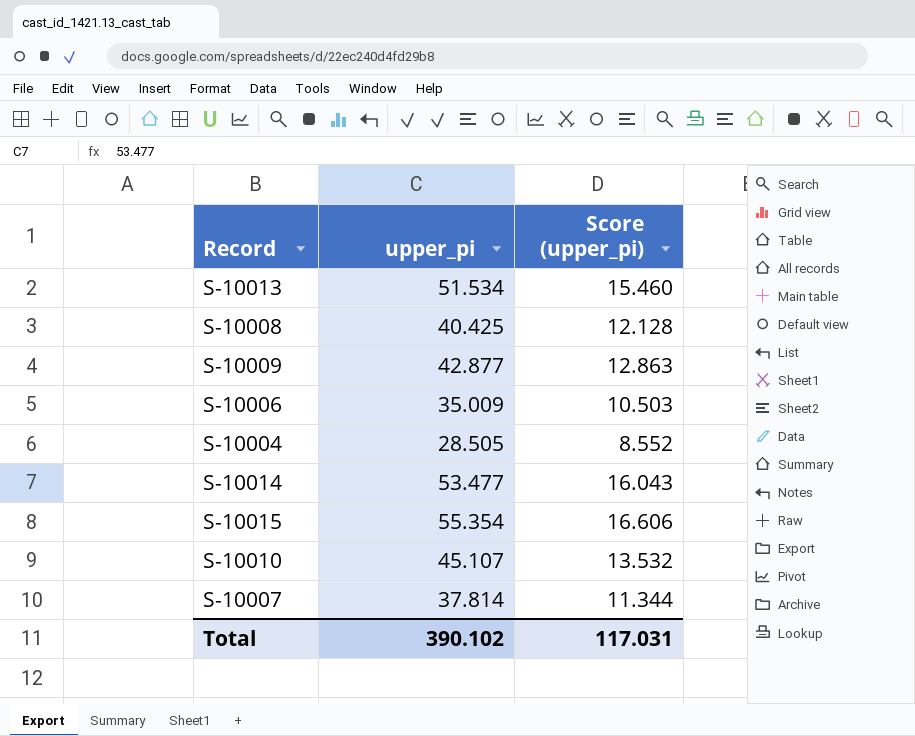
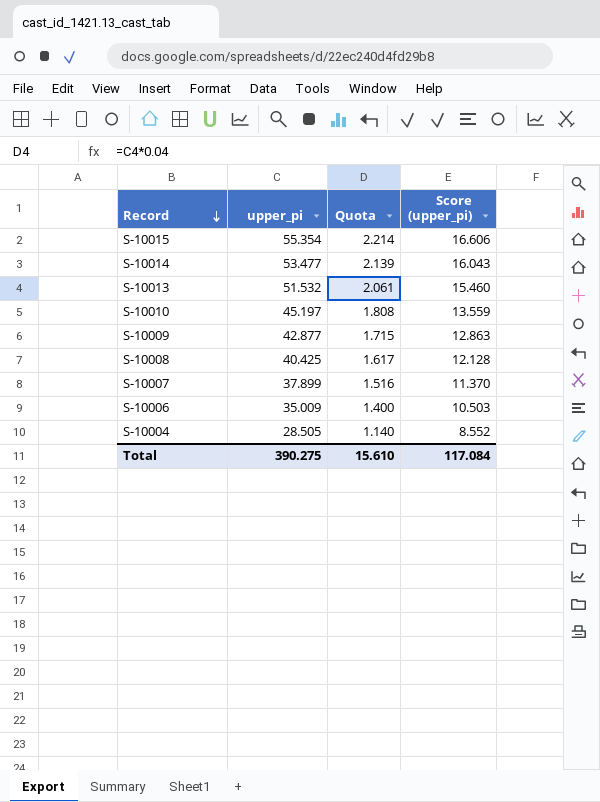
row order: none -> Record descending
column Quota | formula: none -> [upper_pi] * 0.04
S-10013 | upper_pi: 51.534 -> 51.532
S-10010 | upper_pi: 45.107 -> 45.197
S-10010 | Score (upper_pi): 13.532 -> 13.559
S-10007 | upper_pi: 37.814 -> 37.899
S-10007 | Score (upper_pi): 11.344 -> 11.370
Total | upper_pi: 390.102 -> 390.275
Total | Score (upper_pi): 117.031 -> 117.084

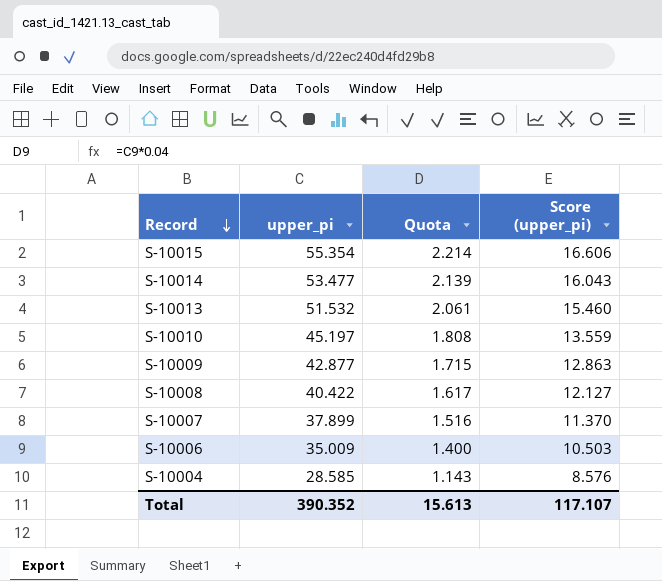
S-10008 | upper_pi: 40.425 -> 40.422
S-10008 | Score (upper_pi): 12.128 -> 12.127
S-10004 | upper_pi: 28.505 -> 28.585
S-10004 | Quota: 1.140 -> 1.143
S-10004 | Score (upper_pi): 8.552 -> 8.576
Total | upper_pi: 390.275 -> 390.352
Total | Quota: 15.610 -> 15.613
Total | Score (upper_pi): 117.084 -> 117.107

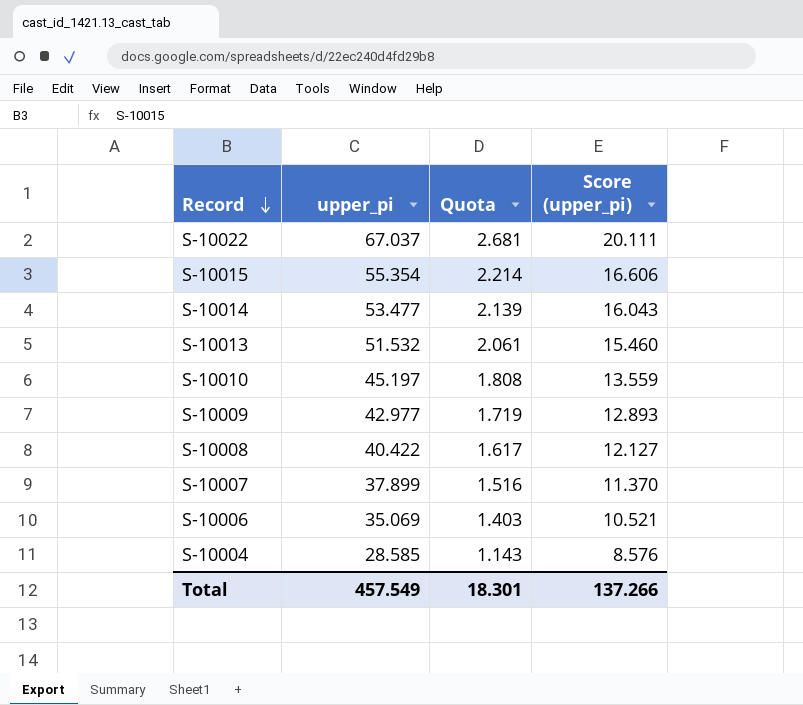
row S-10022: none -> 67.037 | 2.681 | 20.111
S-10009 | upper_pi: 42.877 -> 42.977
S-10009 | Quota: 1.715 -> 1.719
S-10009 | Score (upper_pi): 12.863 -> 12.893
S-10006 | upper_pi: 35.009 -> 35.069
S-10006 | Quota: 1.400 -> 1.403
S-10006 | Score (upper_pi): 10.503 -> 10.521
Total | upper_pi: 390.352 -> 457.549
Total | Quota: 15.613 -> 18.301
Total | Score (upper_pi): 117.107 -> 137.266

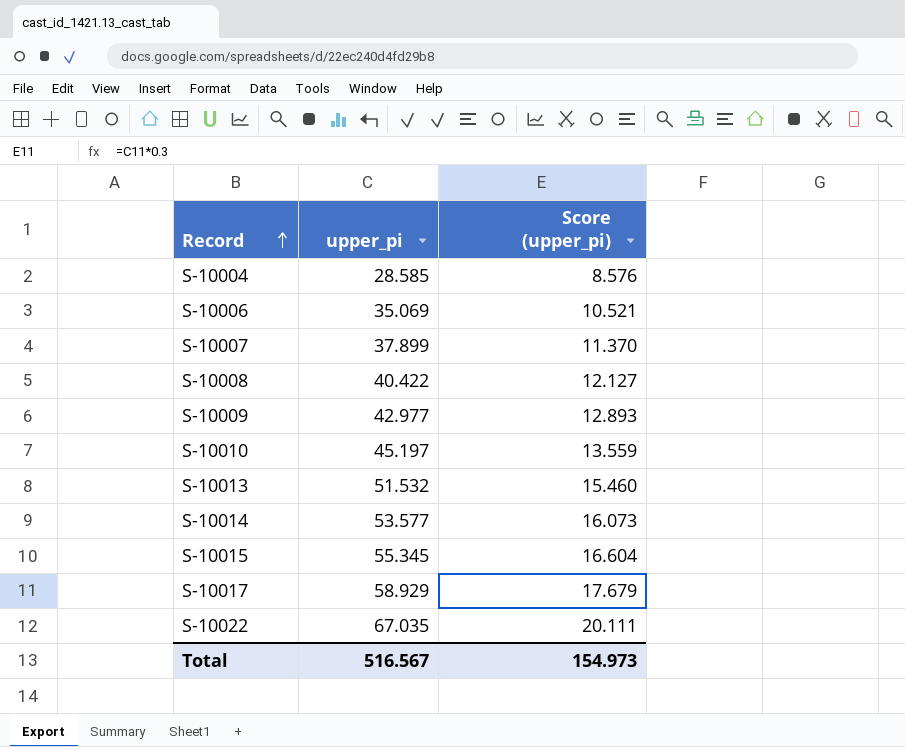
row order: Record descending -> Record ascending
column Quota | formula: [upper_pi] * 0.04 -> none
S-10014 | upper_pi: 53.477 -> 53.577
S-10014 | Score (upper_pi): 16.043 -> 16.073
S-10015 | upper_pi: 55.354 -> 55.345
S-10015 | Score (upper_pi): 16.606 -> 16.604
row S-10017: none -> 58.929 | 17.679
S-10022 | upper_pi: 67.037 -> 67.035
Total | upper_pi: 457.549 -> 516.567
Total | Score (upper_pi): 137.266 -> 154.973

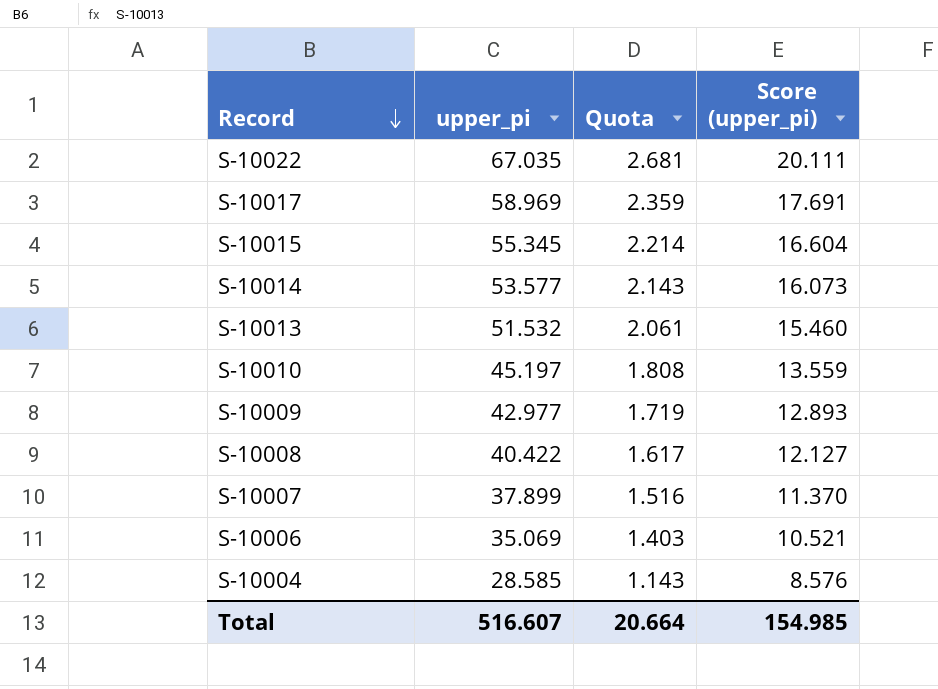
row order: Record ascending -> Record descending
column Quota | formula: none -> [upper_pi] * 0.04
S-10017 | upper_pi: 58.929 -> 58.969
S-10017 | Score (upper_pi): 17.679 -> 17.691
Total | upper_pi: 516.567 -> 516.607
Total | Score (upper_pi): 154.973 -> 154.985

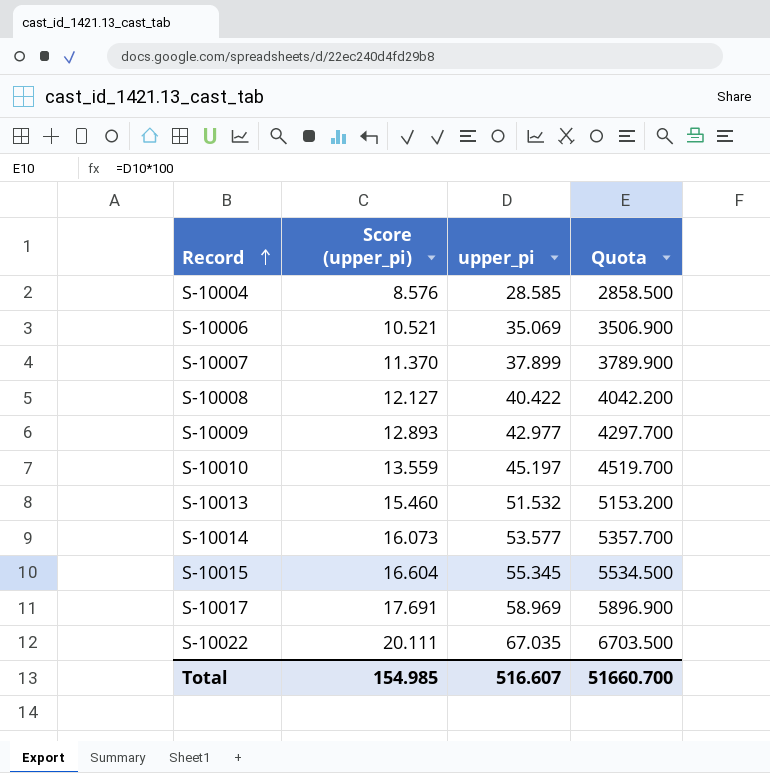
row order: Record descending -> Record ascending
column Score (upper_pi) | position: 4 -> 2
column Quota | formula: [upper_pi] * 0.04 -> [upper_pi] * 100
Total | Quota: 20.664 -> 51660.700

